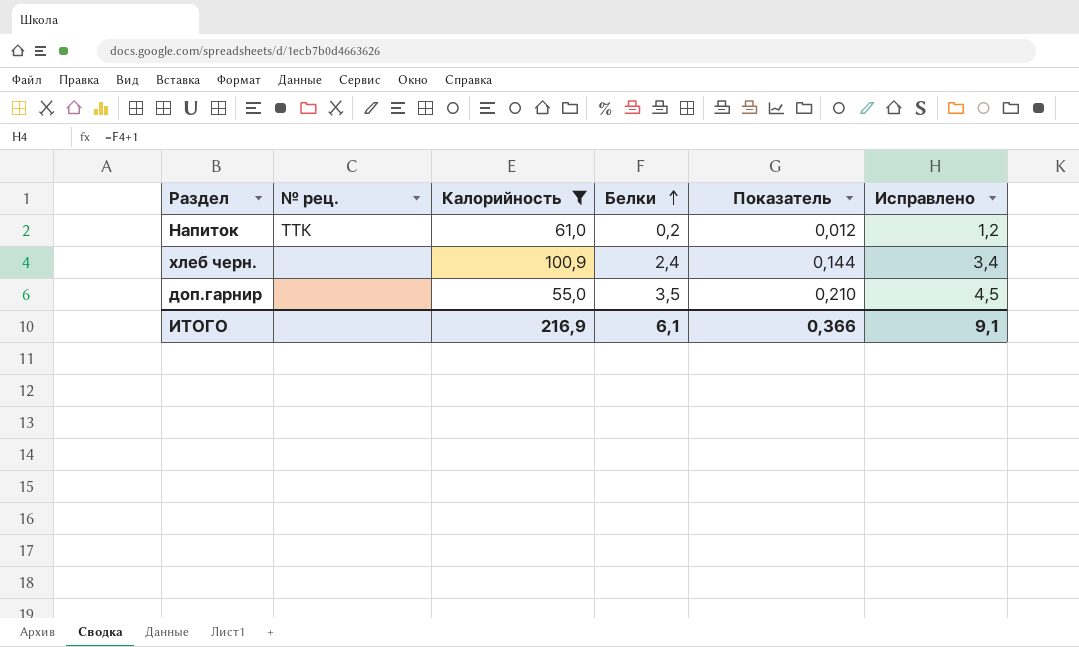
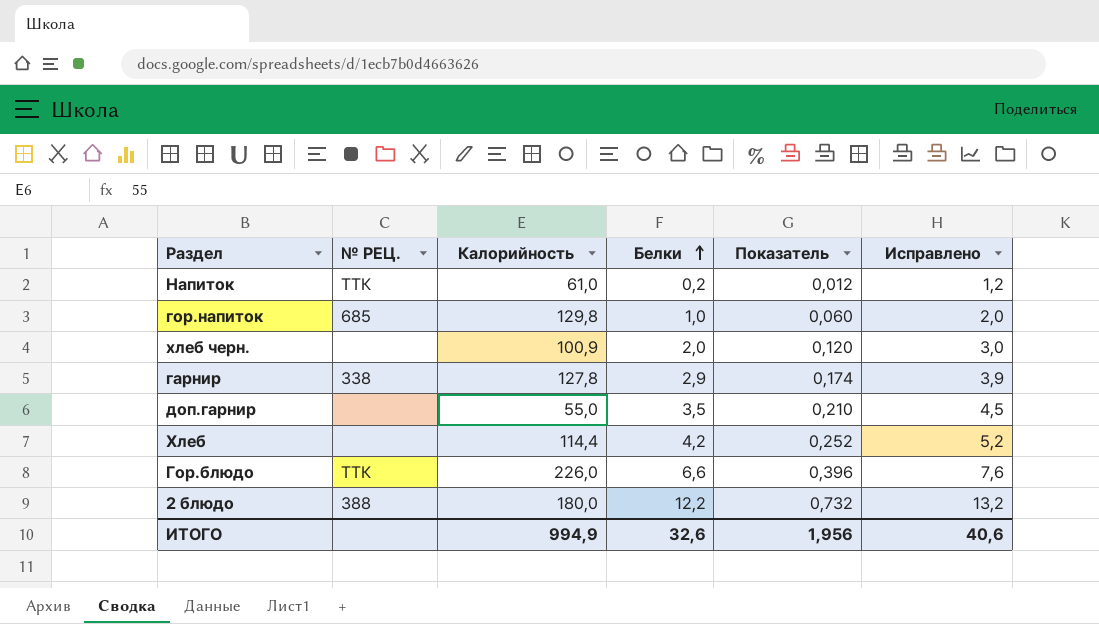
filter: Калорийность <= 100,9 -> none
column name: № рец. -> № РЕЦ.
хлеб черн. | Белки: 2,4 -> 2,0
хлеб черн. | Показатель: 0,144 -> 0,120
хлеб черн. | Исправлено: 3,4 -> 3,0
ИТОГО | Калорийность: 216,9 -> 994,9
ИТОГО | Белки: 6,1 -> 32,6
ИТОГО | Показатель: 0,366 -> 1,956
ИТОГО | Исправлено: 9,1 -> 40,6

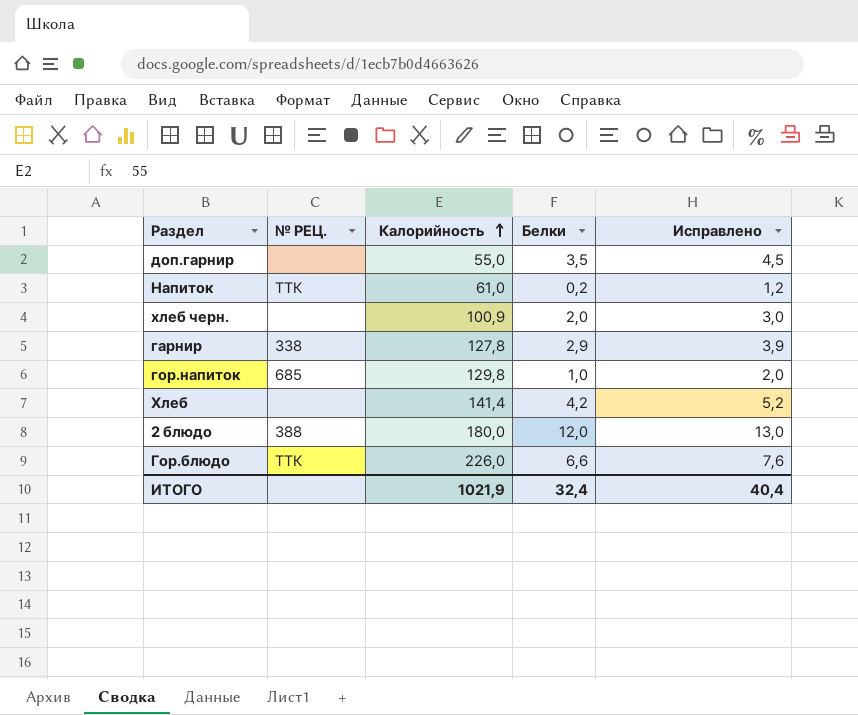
row order: Белки ascending -> Калорийность ascending
column Показатель | formula: [Белки] * 0,06 -> none
Хлеб | Калорийность: 114,4 -> 141,4
2 блюдо | Белки: 12,2 -> 12,0
2 блюдо | Исправлено: 13,2 -> 13,0
ИТОГО | Калорийность: 994,9 -> 1021,9
ИТОГО | Белки: 32,6 -> 32,4
ИТОГО | Исправлено: 40,6 -> 40,4

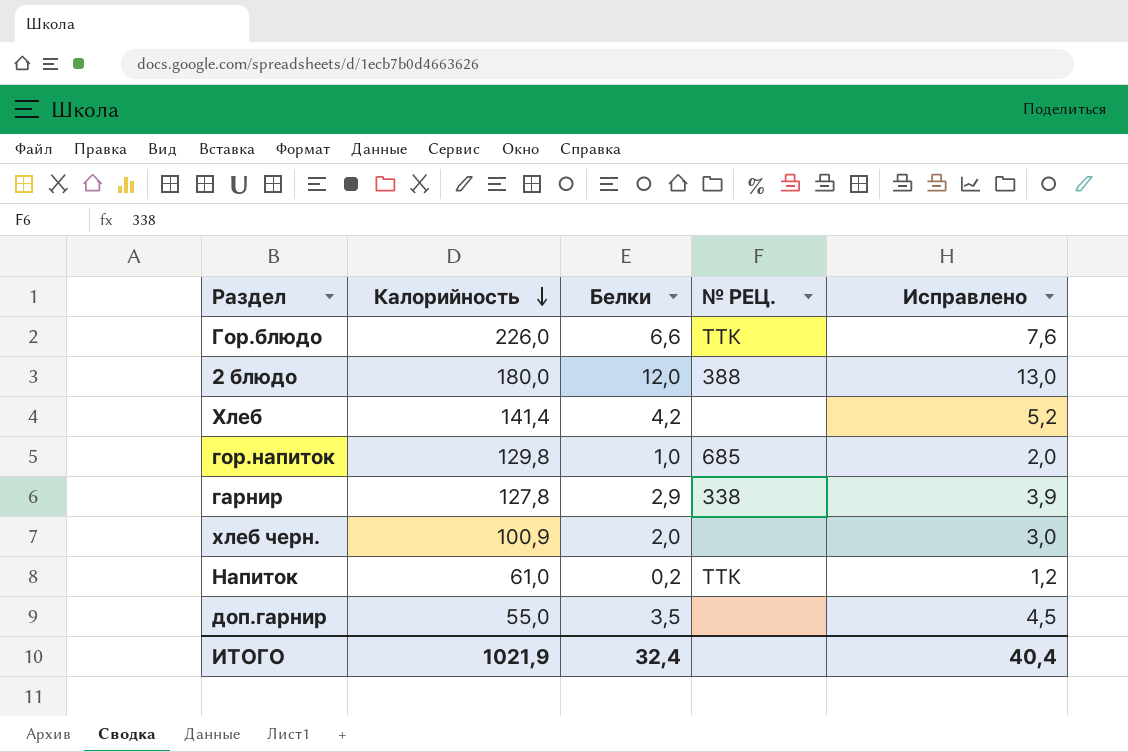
row order: Калорийность ascending -> Калорийность descending
column № РЕЦ. | position: 2 -> 4

